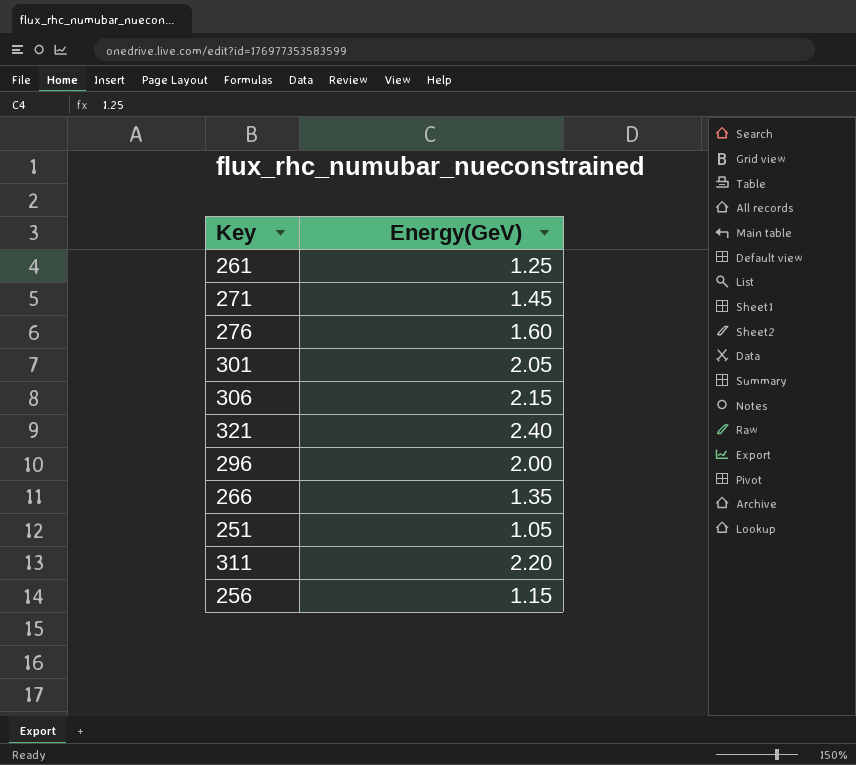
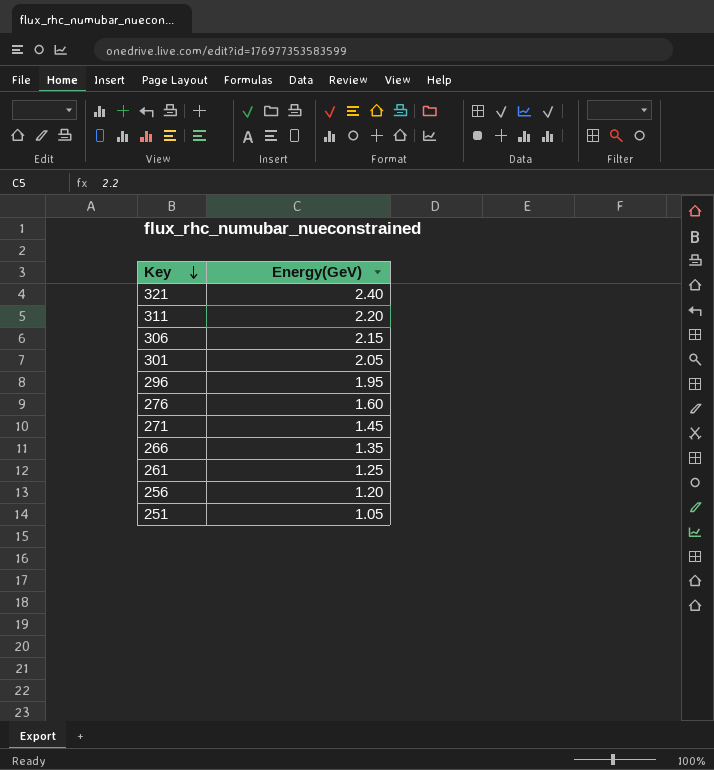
row order: none -> Key descending
296 | Energy(GeV): 2.00 -> 1.95
256 | Energy(GeV): 1.15 -> 1.20

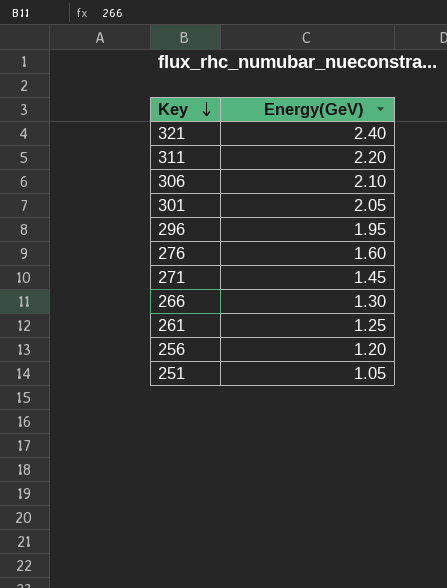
306 | Energy(GeV): 2.15 -> 2.10
266 | Energy(GeV): 1.35 -> 1.30

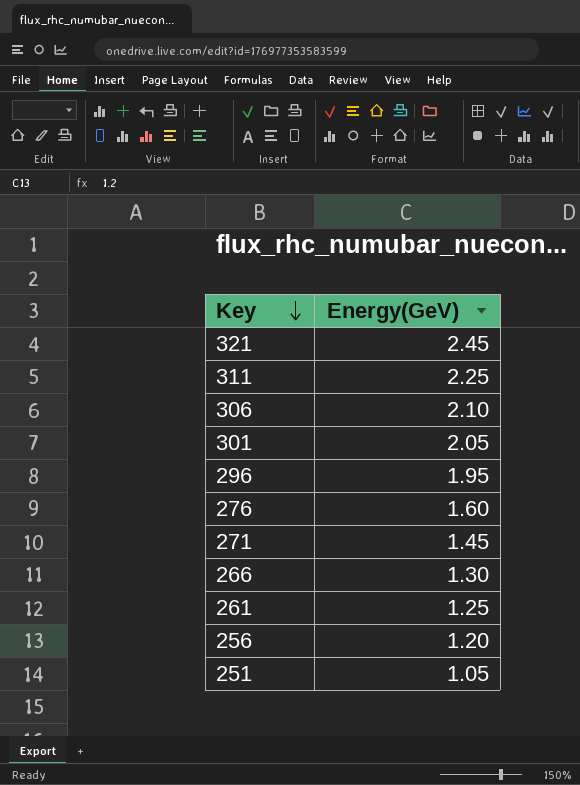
321 | Energy(GeV): 2.40 -> 2.45
311 | Energy(GeV): 2.20 -> 2.25

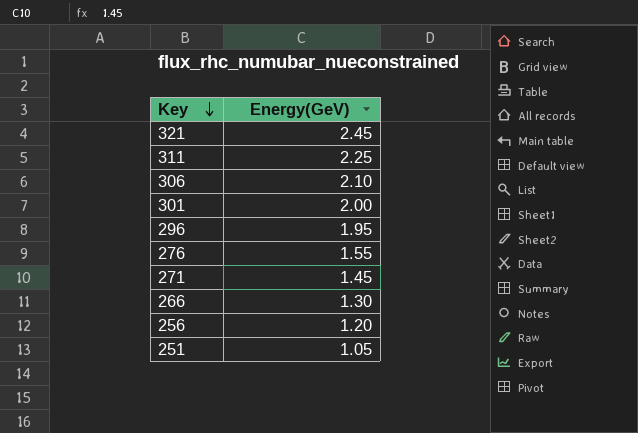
row 261: 1.25 -> none
301 | Energy(GeV): 2.05 -> 2.00
276 | Energy(GeV): 1.60 -> 1.55

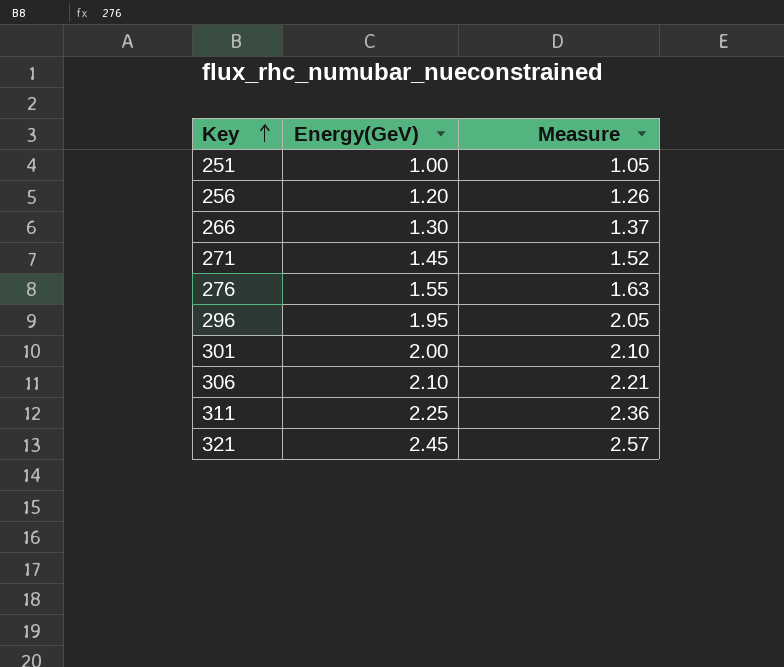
row order: Key descending -> Key ascending
column Measure | formula: none -> [Energy(GeV)] * 1.05
251 | Energy(GeV): 1.05 -> 1.00

